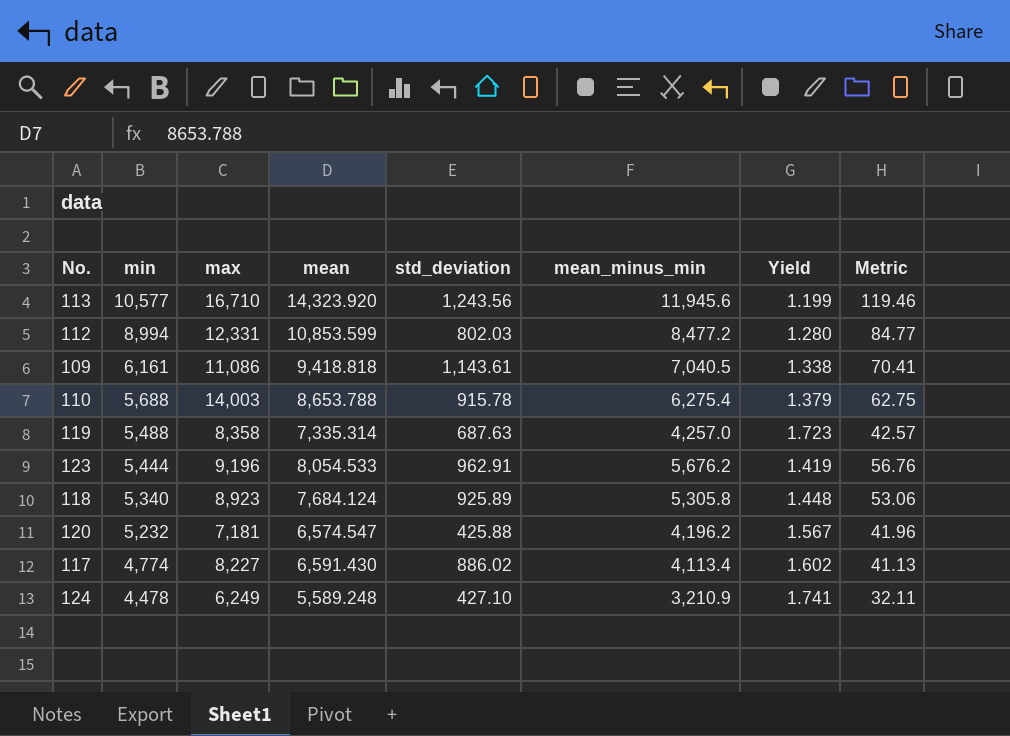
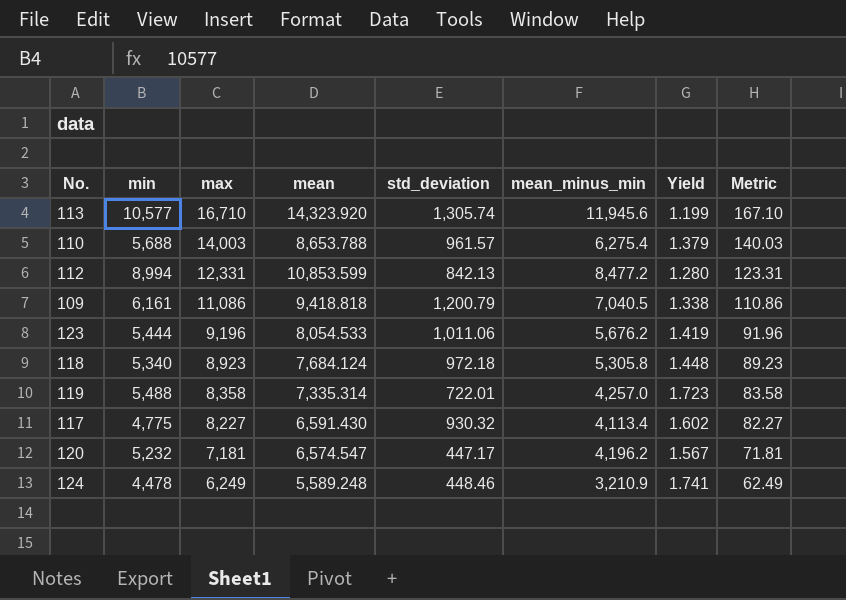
row order: min descending -> max descending
column Metric | formula: [mean_minus_min] * 0.01 -> [max] * 0.01
113 | std_deviation: 1,243.56 -> 1,305.74
110 | std_deviation: 915.78 -> 961.57
112 | std_deviation: 802.03 -> 842.13
109 | std_deviation: 1,143.61 -> 1,200.79
123 | std_deviation: 962.91 -> 1,011.06
118 | std_deviation: 925.89 -> 972.18
119 | std_deviation: 687.63 -> 722.01
117 | min: 4,774 -> 4,775
117 | std_deviation: 886.02 -> 930.32
120 | std_deviation: 425.88 -> 447.17
124 | std_deviation: 427.10 -> 448.46

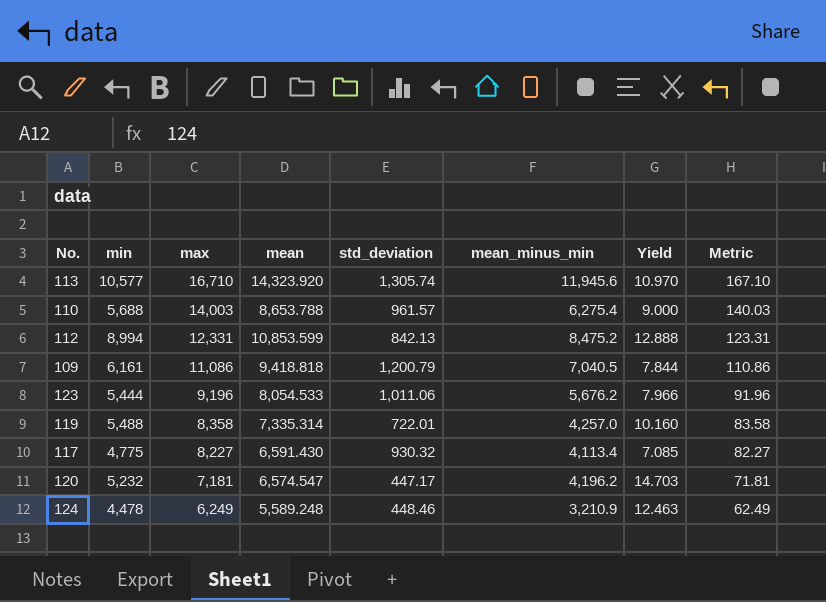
column Yield | formula: [mean] / [mean_minus_min] -> [mean] / [std_deviation]
row 118: 5,340 | 8,923 | 7,684.124 | 972.18 | 5,305.8 | 1.448 | 89.23 -> none
112 | mean_minus_min: 8,477.2 -> 8,475.2

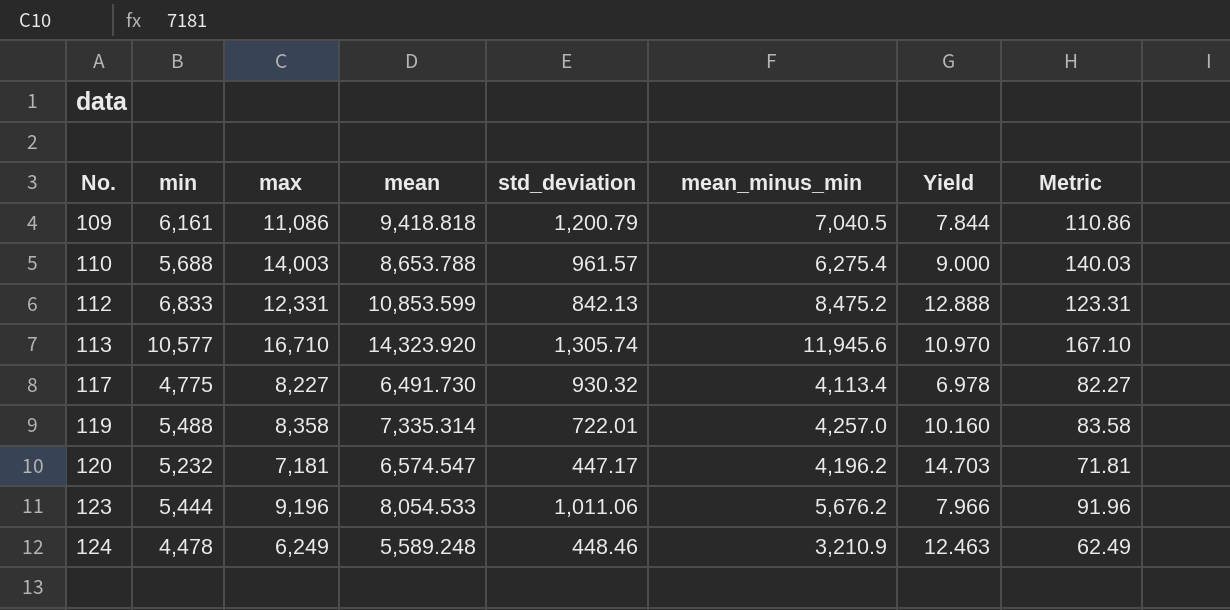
row order: max descending -> No. ascending
112 | min: 8,994 -> 6,833
117 | mean: 6,591.430 -> 6,491.730
117 | Yield: 7.085 -> 6.978

